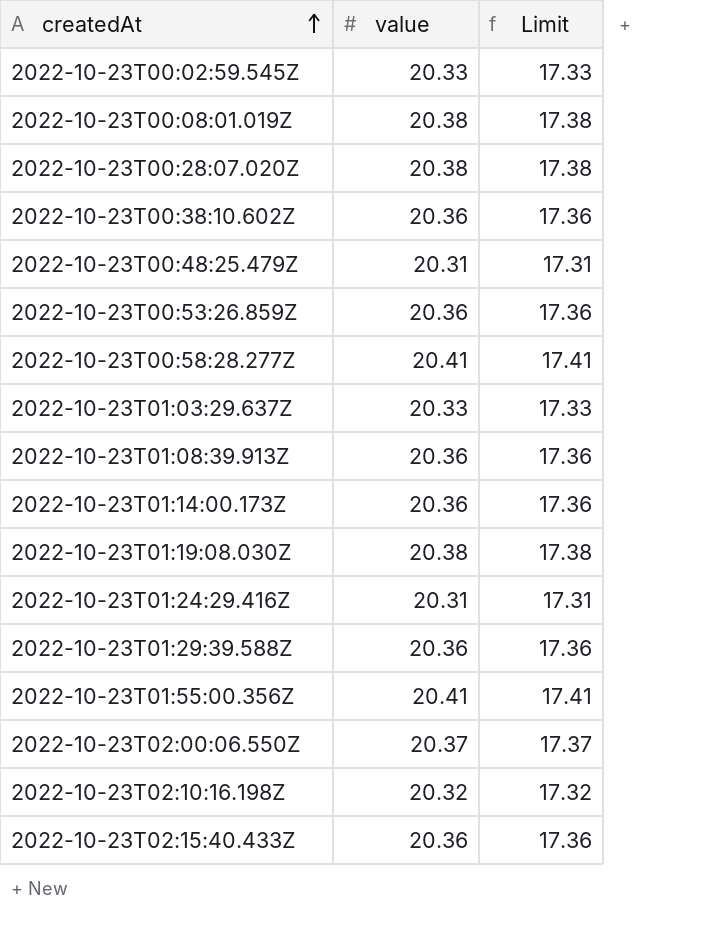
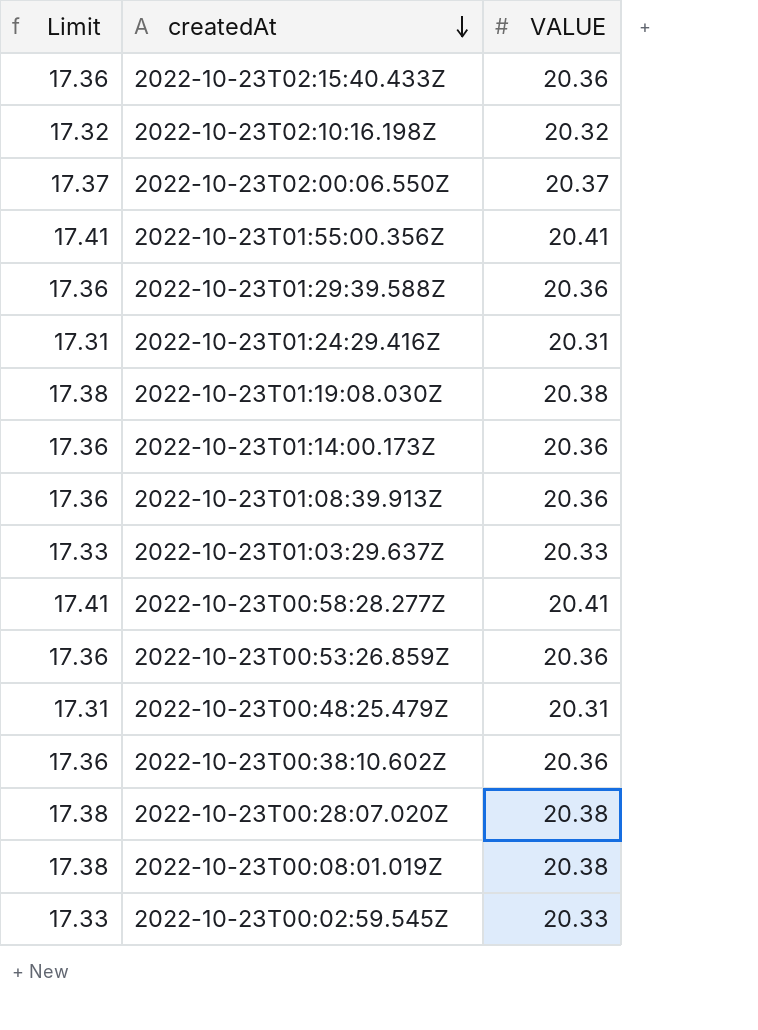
row order: createdAt ascending -> createdAt descending
column Limit | position: 3 -> 1
column name: value -> VALUE

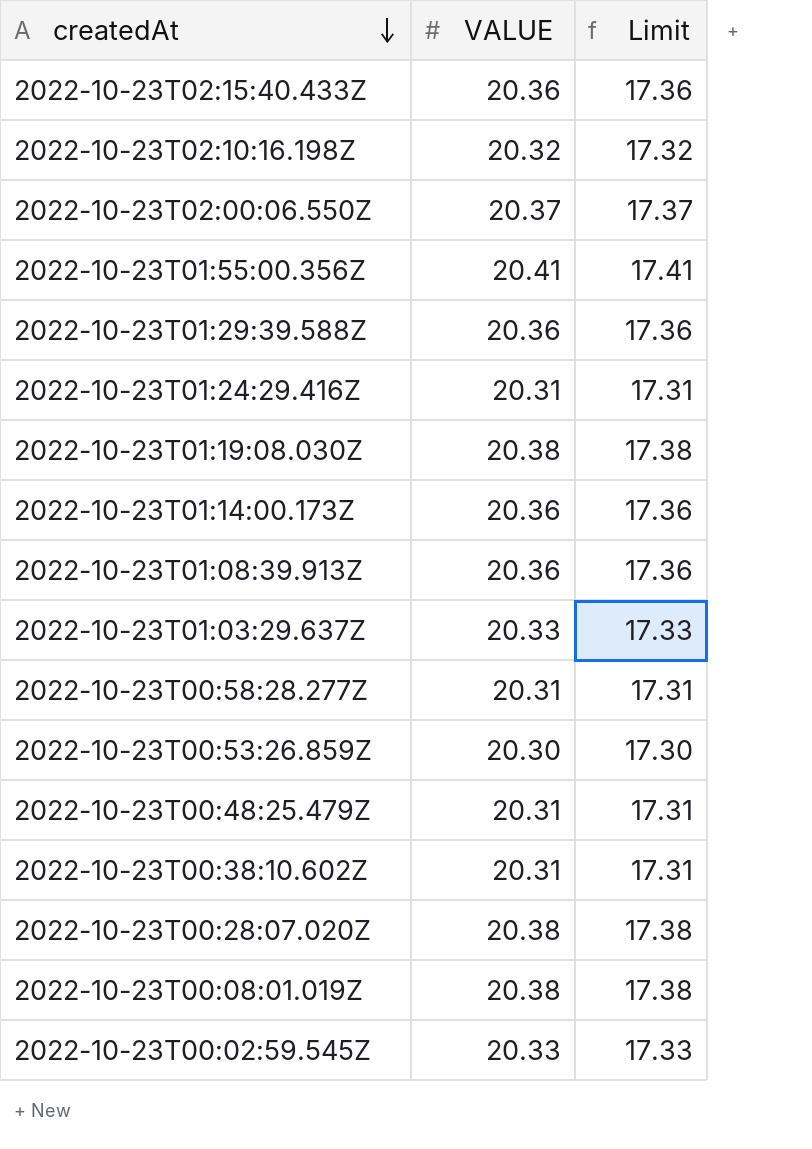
column Limit | position: 1 -> 3
2022-10-23T00:58:28.277Z | VALUE: 20.41 -> 20.31
2022-10-23T00:58:28.277Z | Limit: 17.41 -> 17.31
2022-10-23T00:53:26.859Z | VALUE: 20.36 -> 20.30
2022-10-23T00:53:26.859Z | Limit: 17.36 -> 17.30
2022-10-23T00:38:10.602Z | VALUE: 20.36 -> 20.31
2022-10-23T00:38:10.602Z | Limit: 17.36 -> 17.31

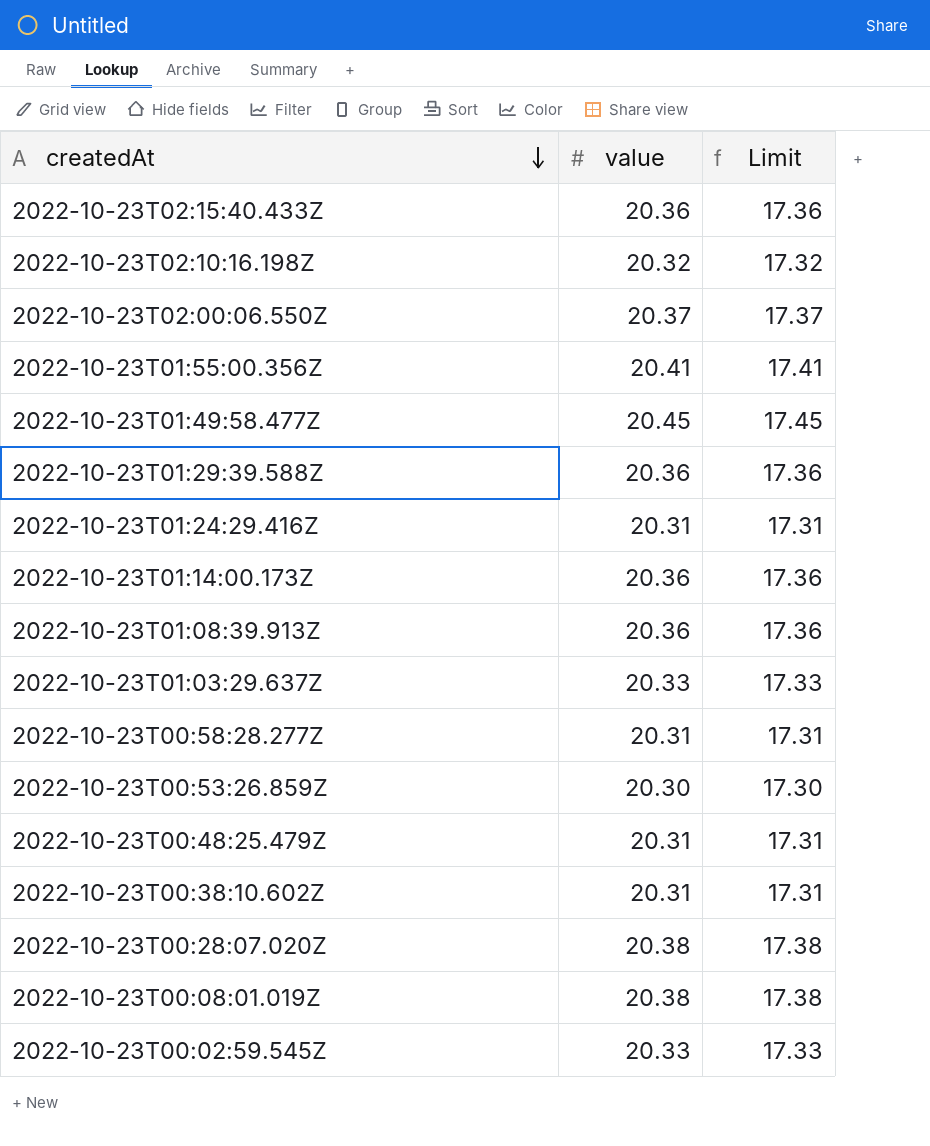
column name: VALUE -> value
row 2022-10-23T01:19:08.030Z: 20.38 | 17.38 -> none
row 2022-10-23T01:49:58.477Z: none -> 20.45 | 17.45

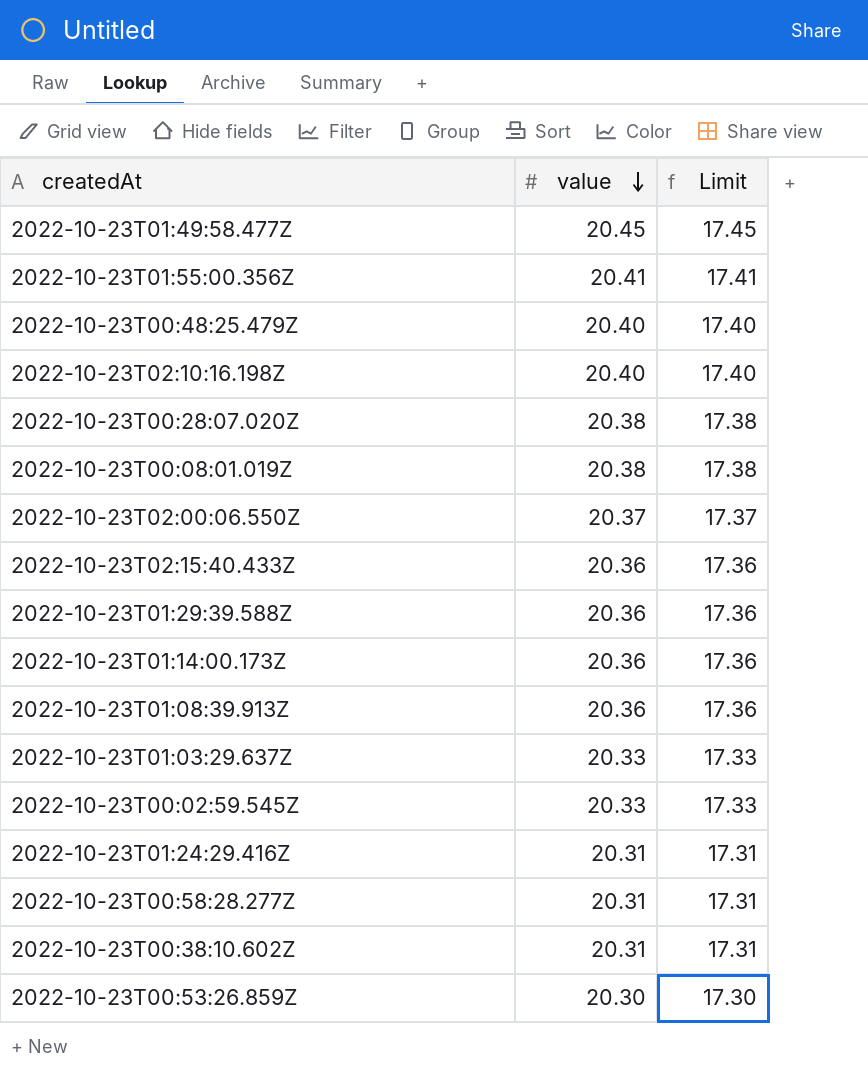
row order: createdAt descending -> value descending
2022-10-23T00:48:25.479Z | value: 20.31 -> 20.40
2022-10-23T00:48:25.479Z | Limit: 17.31 -> 17.40
2022-10-23T02:10:16.198Z | value: 20.32 -> 20.40
2022-10-23T02:10:16.198Z | Limit: 17.32 -> 17.40

